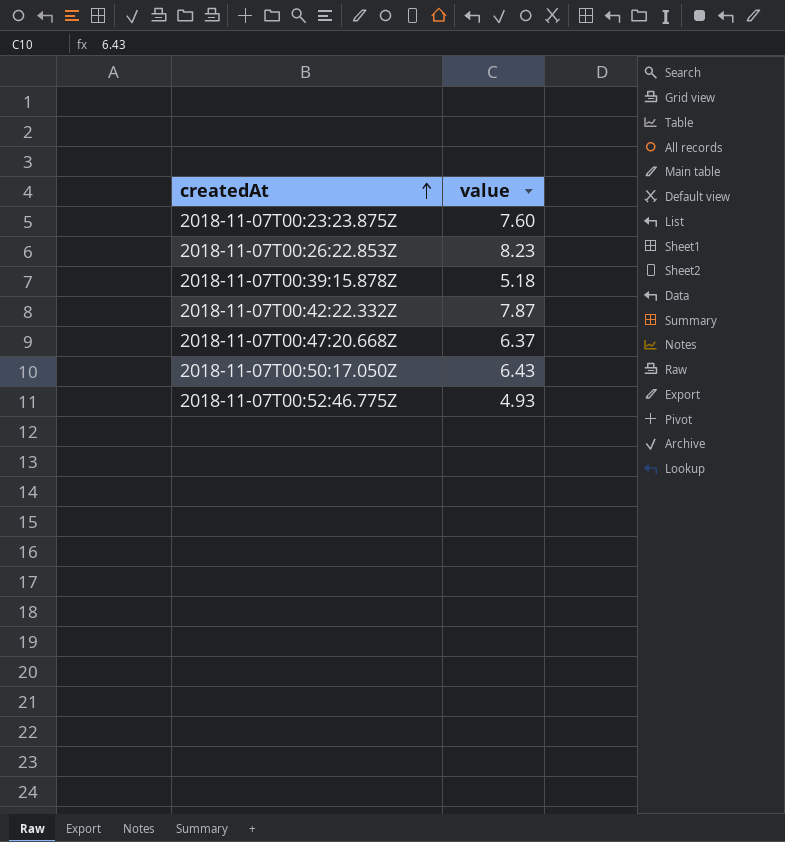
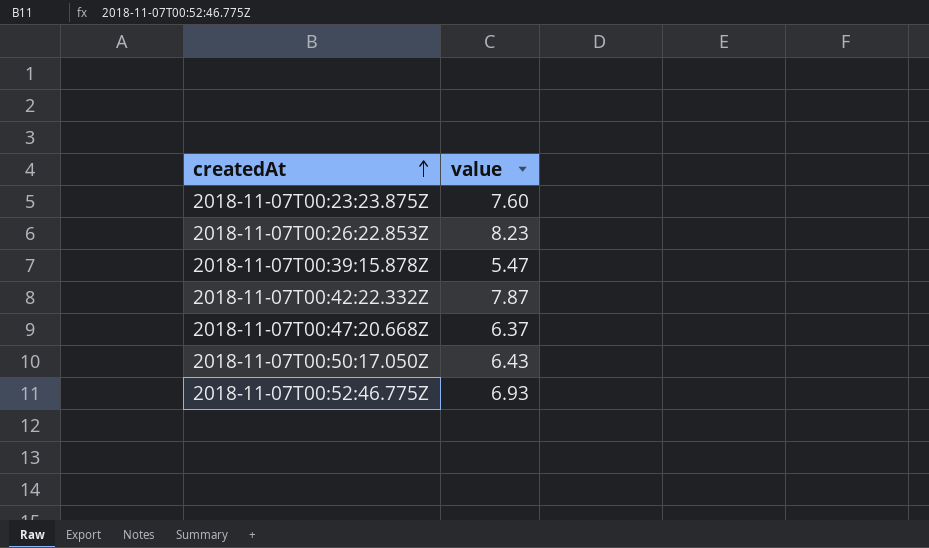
2018-11-07T00:39:15.878Z | value: 5.18 -> 5.47
2018-11-07T00:52:46.775Z | value: 4.93 -> 6.93

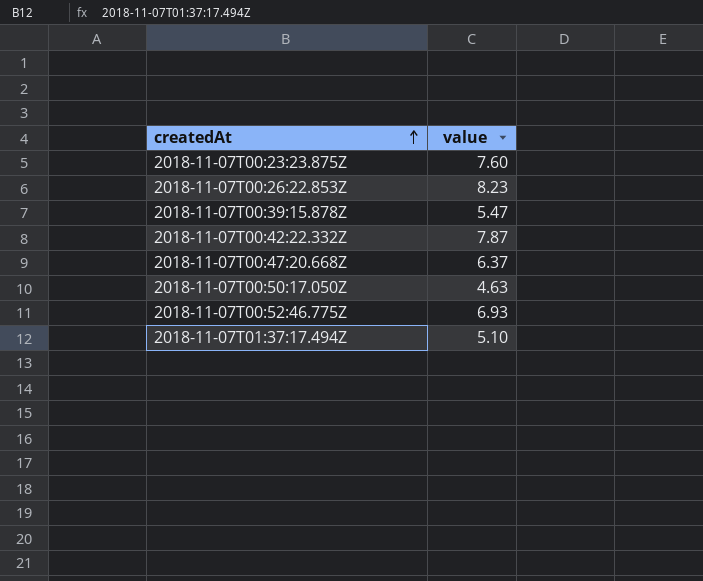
2018-11-07T00:50:17.050Z | value: 6.43 -> 4.63
row 2018-11-07T01:37:17.494Z: none -> 5.10

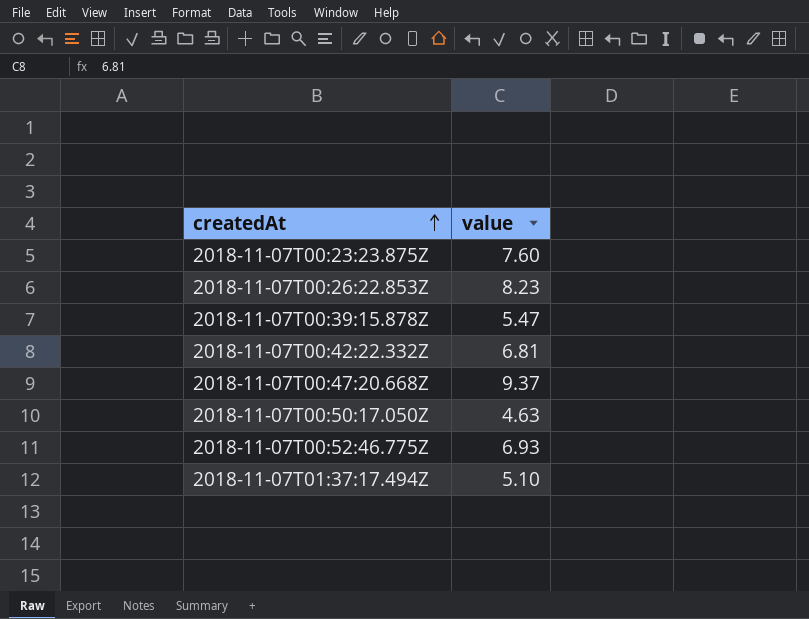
2018-11-07T00:42:22.332Z | value: 7.87 -> 6.81
2018-11-07T00:47:20.668Z | value: 6.37 -> 9.37

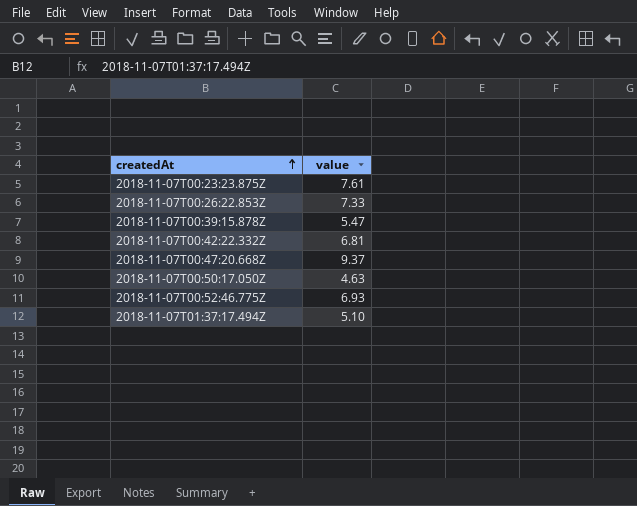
2018-11-07T00:23:23.875Z | value: 7.60 -> 7.61
2018-11-07T00:26:22.853Z | value: 8.23 -> 7.33

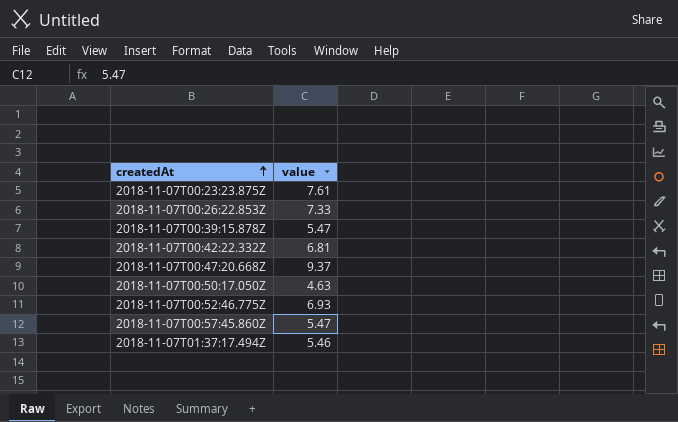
row 2018-11-07T00:57:45.860Z: none -> 5.47
2018-11-07T01:37:17.494Z | value: 5.10 -> 5.46

